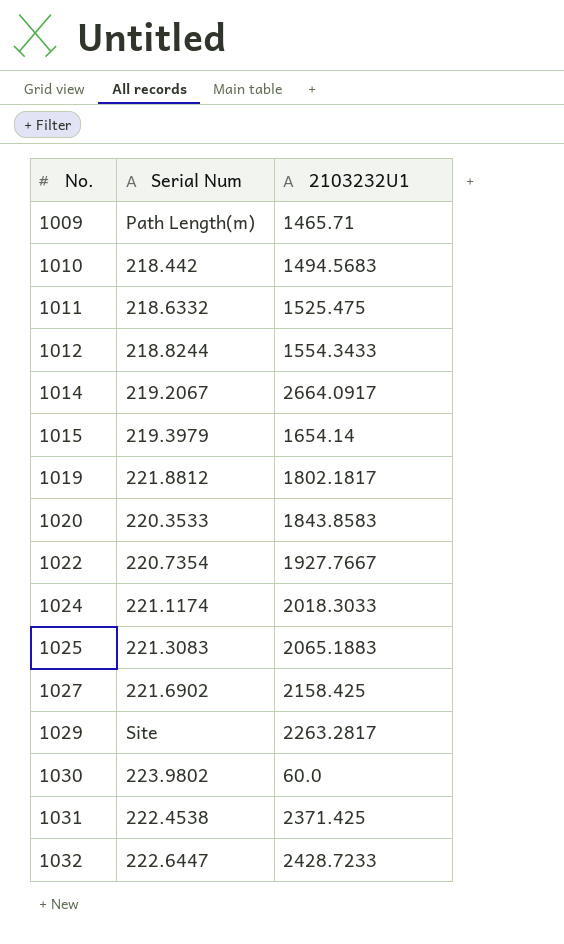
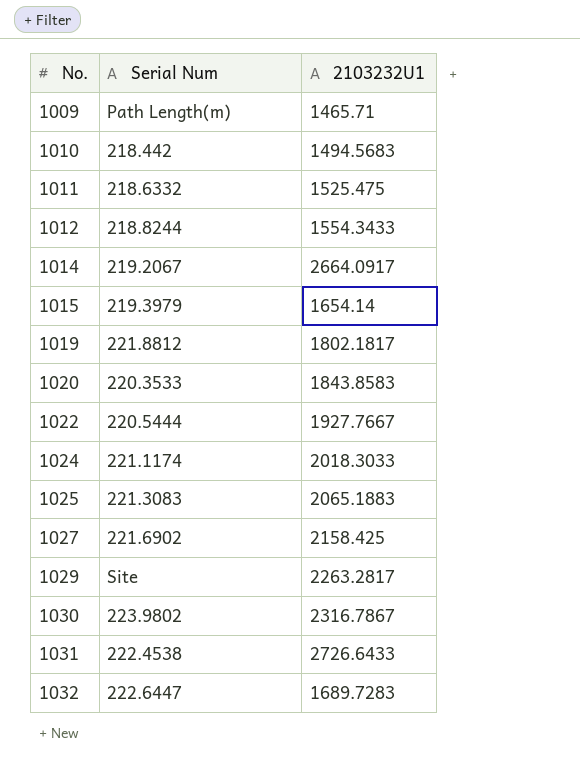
1022 | Serial Num: 220.7354 -> 220.5444
1030 | 2103232U1: 60.0 -> 2316.7867
1031 | 2103232U1: 2371.425 -> 2726.6433
1032 | 2103232U1: 2428.7233 -> 1689.7283

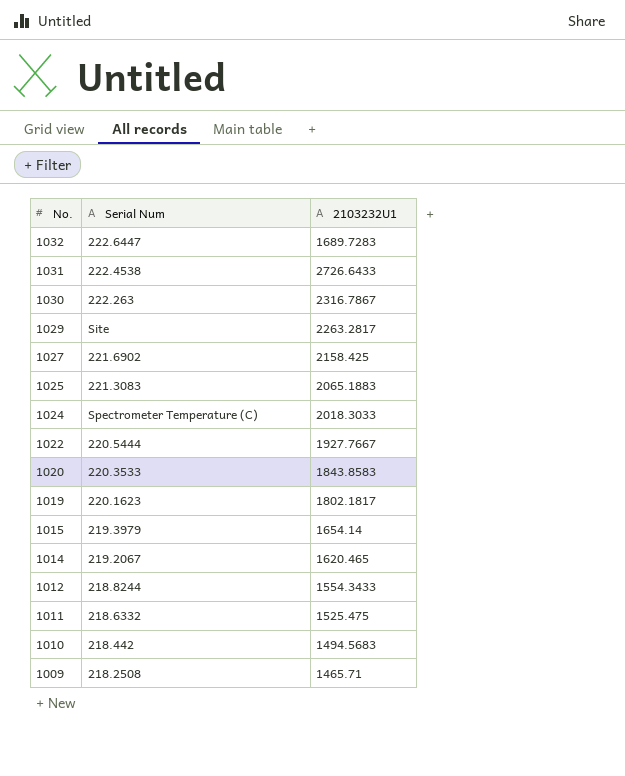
row order: No. ascending -> No. descending
1030 | Serial Num: 223.9802 -> 222.263
1024 | Serial Num: 221.1174 -> Spectrometer Temperature (C)
1019 | Serial Num: 221.8812 -> 220.1623
1014 | 2103232U1: 2664.0917 -> 1620.465
1009 | Serial Num: Path Length(m) -> 218.2508

